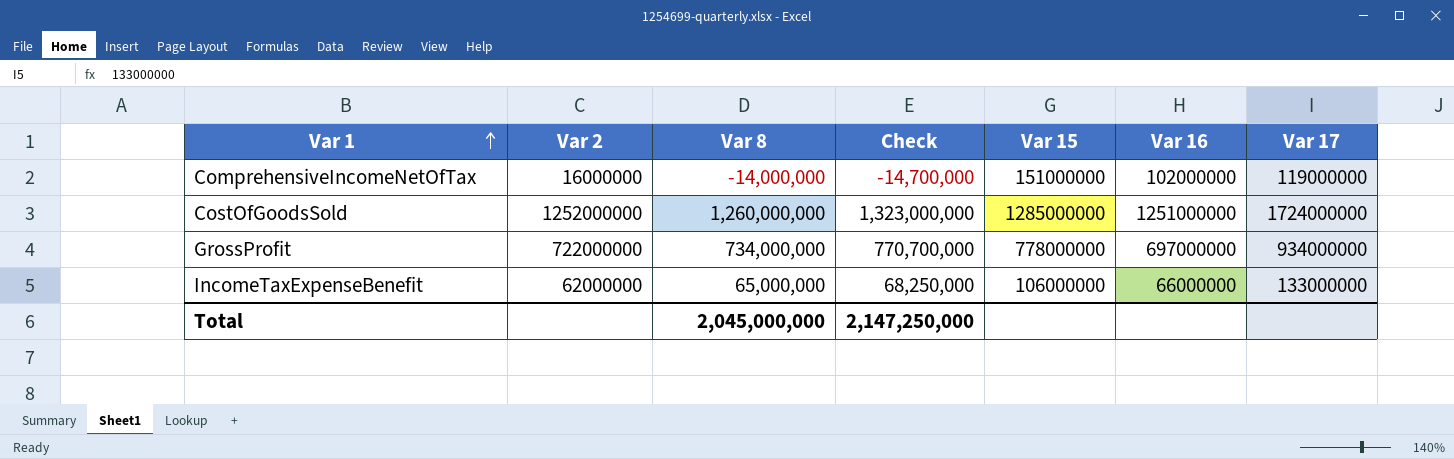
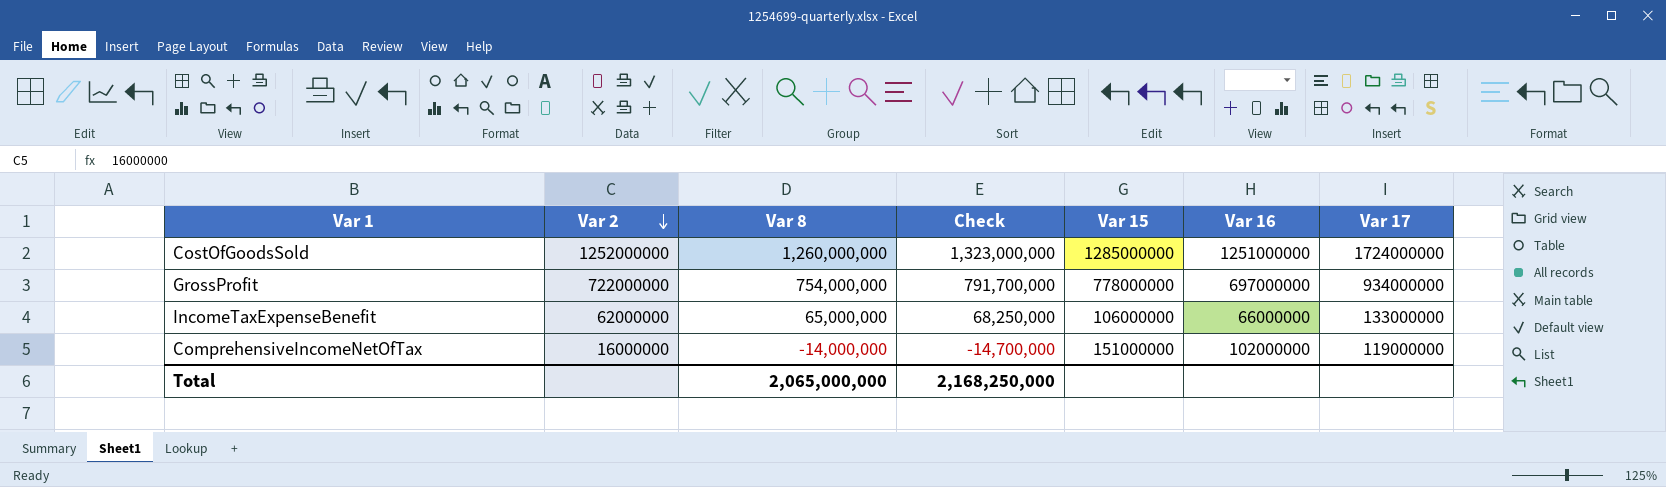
row order: Var 1 ascending -> Var 2 descending
GrossProfit | Var 8: 734,000,000 -> 754,000,000
GrossProfit | Check: 770,700,000 -> 791,700,000
Total | Var 8: 2,045,000,000 -> 2,065,000,000
Total | Check: 2,147,250,000 -> 2,168,250,000

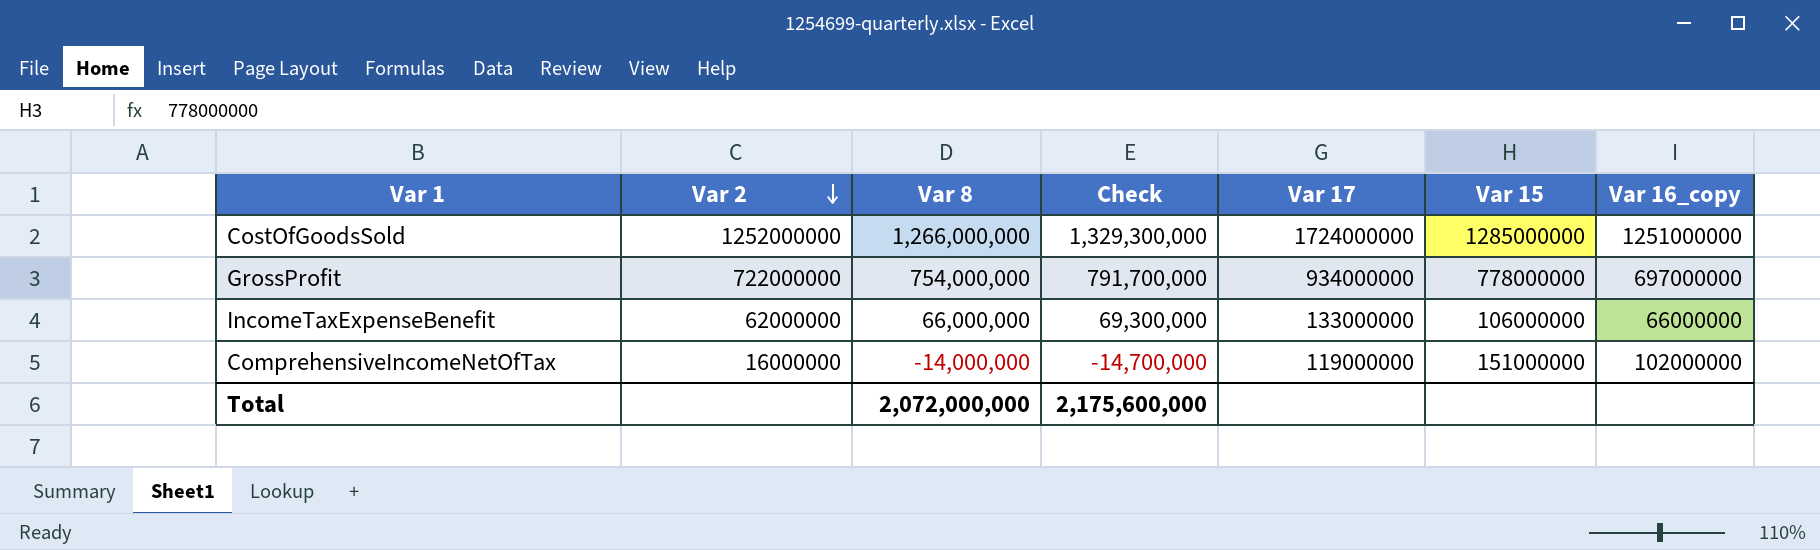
column Var 17 | position: 7 -> 5
column name: Var 16 -> Var 16_copy
CostOfGoodsSold | Var 8: 1,260,000,000 -> 1,266,000,000
CostOfGoodsSold | Check: 1,323,000,000 -> 1,329,300,000
IncomeTaxExpenseBenefit | Var 8: 65,000,000 -> 66,000,000
IncomeTaxExpenseBenefit | Check: 68,250,000 -> 69,300,000
Total | Var 8: 2,065,000,000 -> 2,072,000,000
Total | Check: 2,168,250,000 -> 2,175,600,000

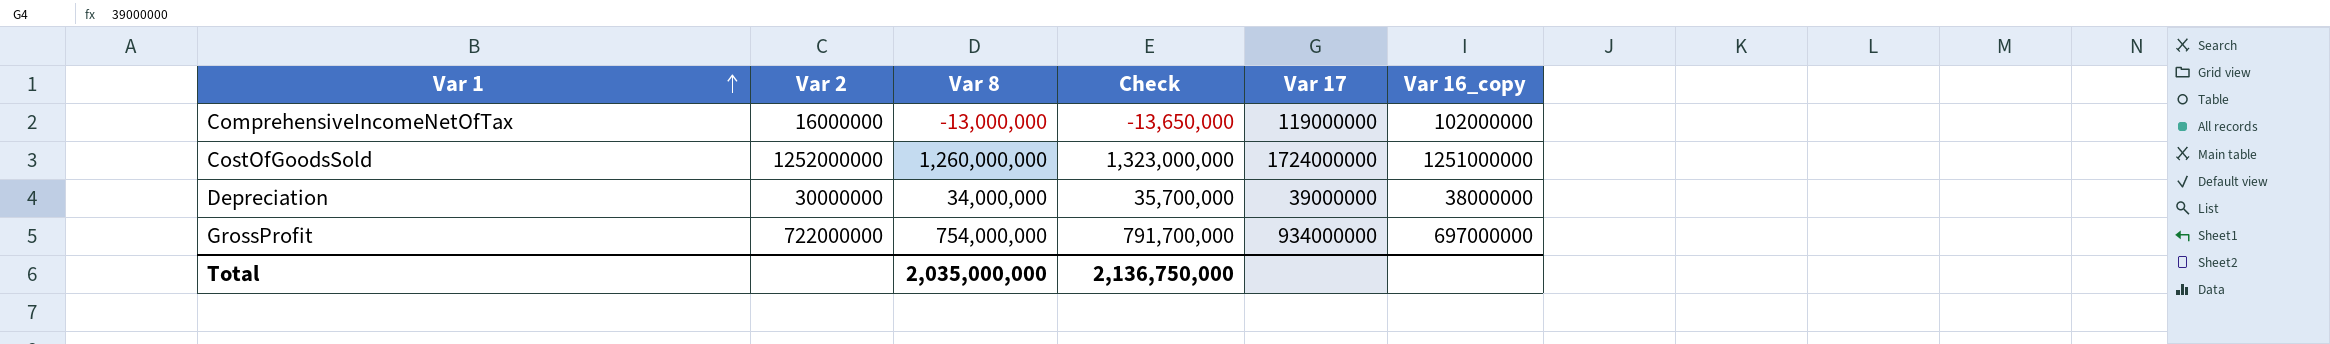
row order: Var 2 descending -> Var 1 ascending
column Var 15 | position: 6 -> none
row IncomeTaxExpenseBenefit: 62000000 | 66,000,000 | 69,300,000 | 133000000 | 106000000 | 66000000 -> none
ComprehensiveIncomeNetOfTax | Var 8: -14,000,000 -> -13,000,000
ComprehensiveIncomeNetOfTax | Check: -14,700,000 -> -13,650,000
CostOfGoodsSold | Var 8: 1,266,000,000 -> 1,260,000,000
CostOfGoodsSold | Check: 1,329,300,000 -> 1,323,000,000
row Depreciation: none -> 30000000 | 34,000,000 | 35,700,000 | 39000000 | 38000000
Total | Var 8: 2,072,000,000 -> 2,035,000,000
Total | Check: 2,175,600,000 -> 2,136,750,000

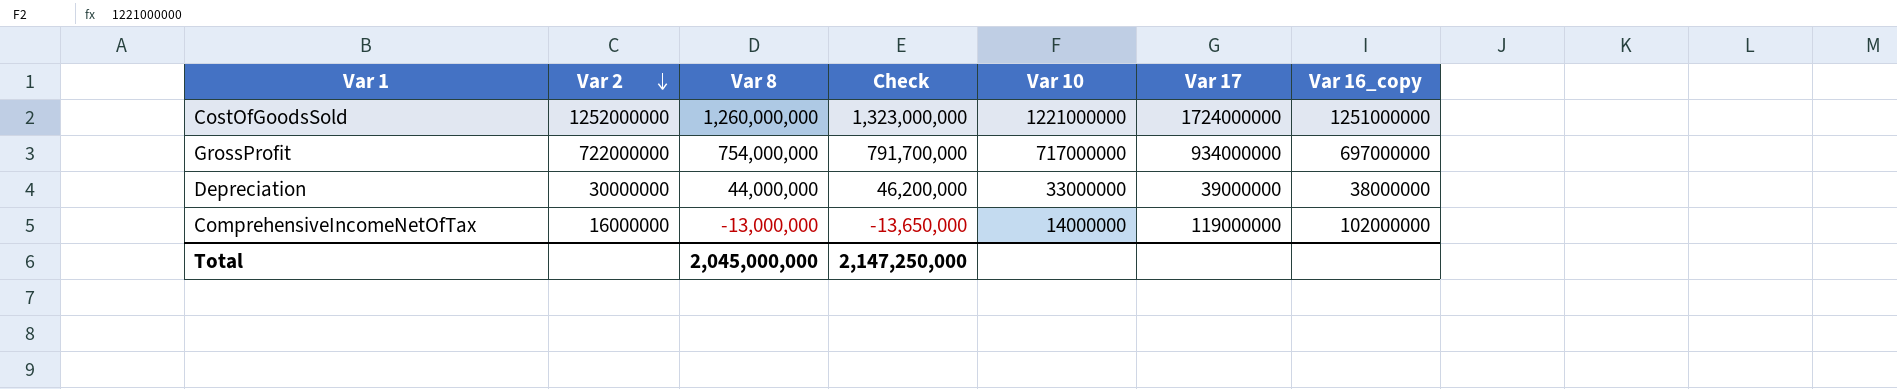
row order: Var 1 ascending -> Var 2 descending
column Var 10 | position: none -> 5
Depreciation | Var 8: 34,000,000 -> 44,000,000
Depreciation | Check: 35,700,000 -> 46,200,000
Total | Var 8: 2,035,000,000 -> 2,045,000,000
Total | Check: 2,136,750,000 -> 2,147,250,000

